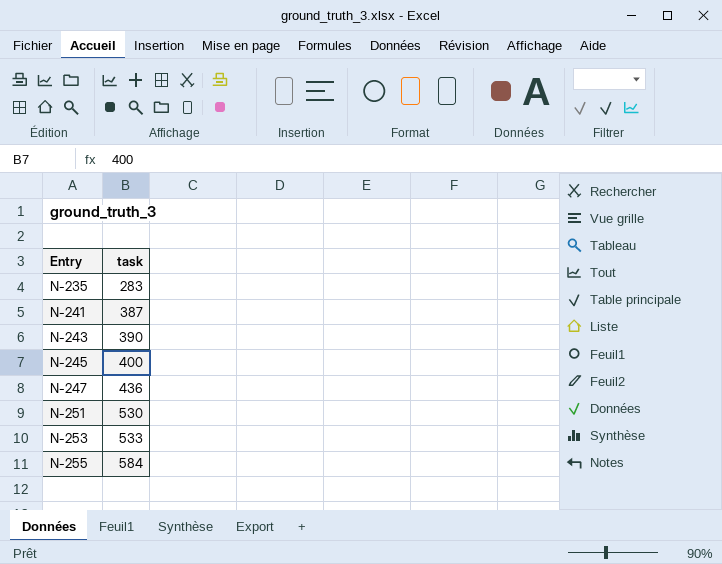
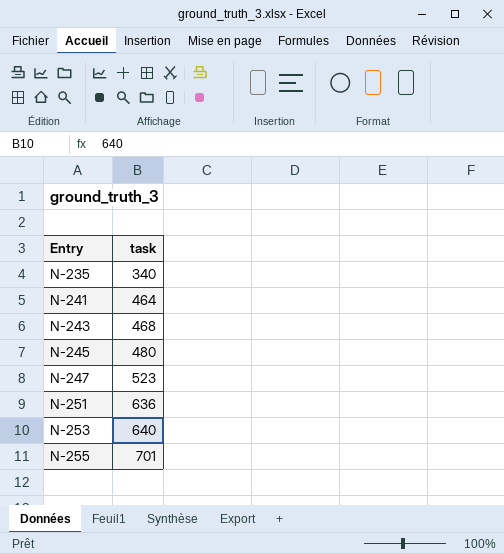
N-235 | task: 283 -> 340
N-241 | task: 387 -> 464
N-243 | task: 390 -> 468
N-245 | task: 400 -> 480
N-247 | task: 436 -> 523
N-251 | task: 530 -> 636
N-253 | task: 533 -> 640
N-255 | task: 584 -> 701

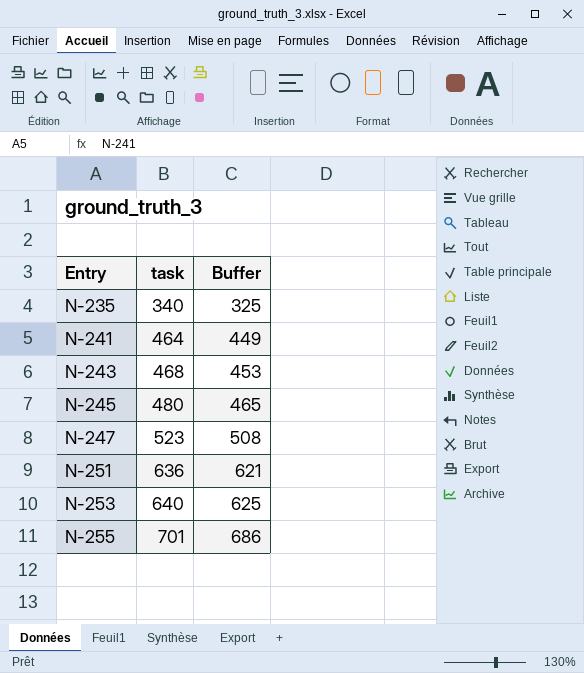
column Buffer | formula: none -> [task] - 15

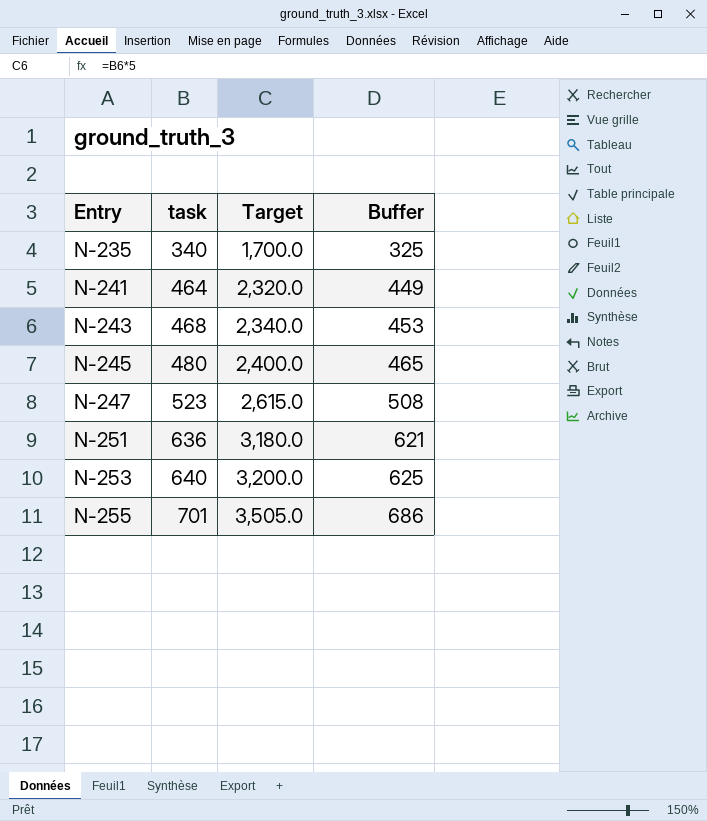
column Target | formula: none -> [task] * 5

